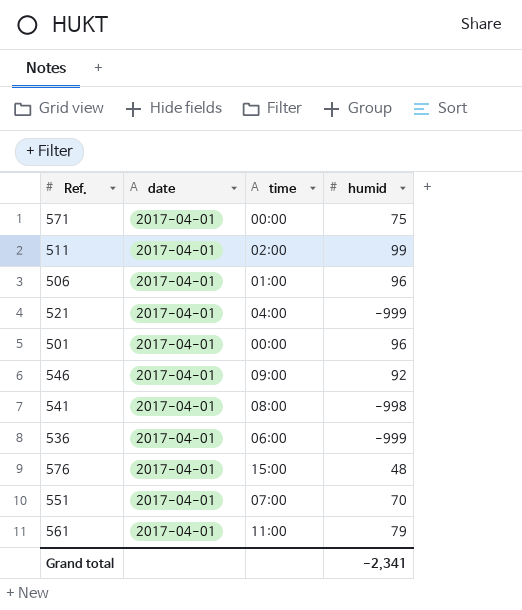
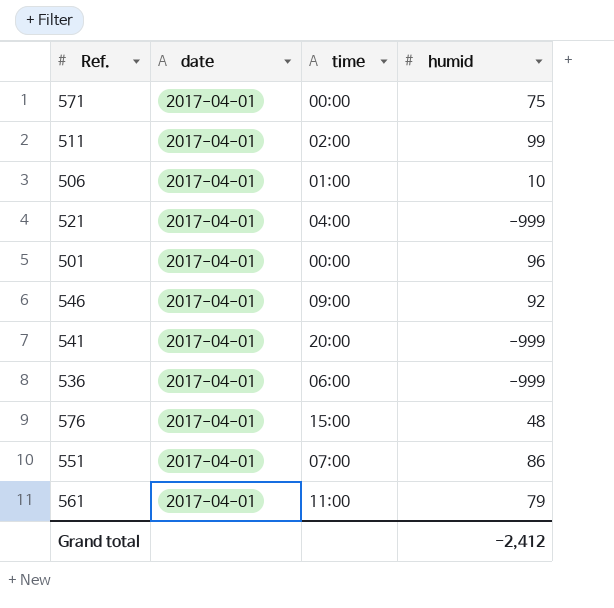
506 | humid: 96 -> 10
541 | time: 08:00 -> 20:00
541 | humid: -998 -> -999
551 | humid: 70 -> 86
Grand total | humid: -2,341 -> -2,412

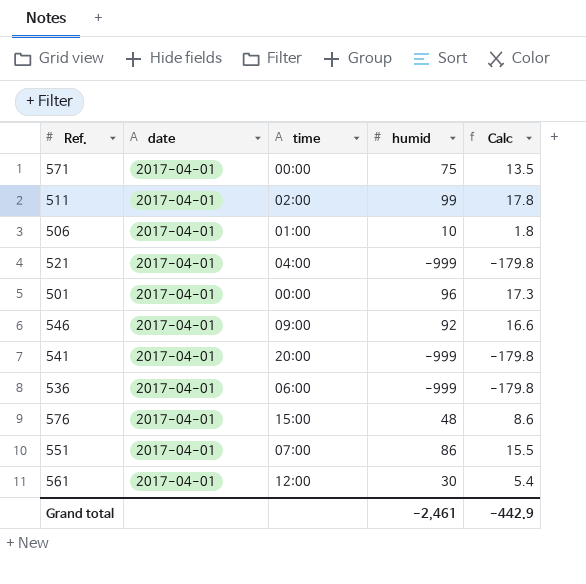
column Calc | formula: none -> [humid] * 0.18
561 | time: 11:00 -> 12:00
561 | humid: 79 -> 30
Grand total | humid: -2,412 -> -2,461

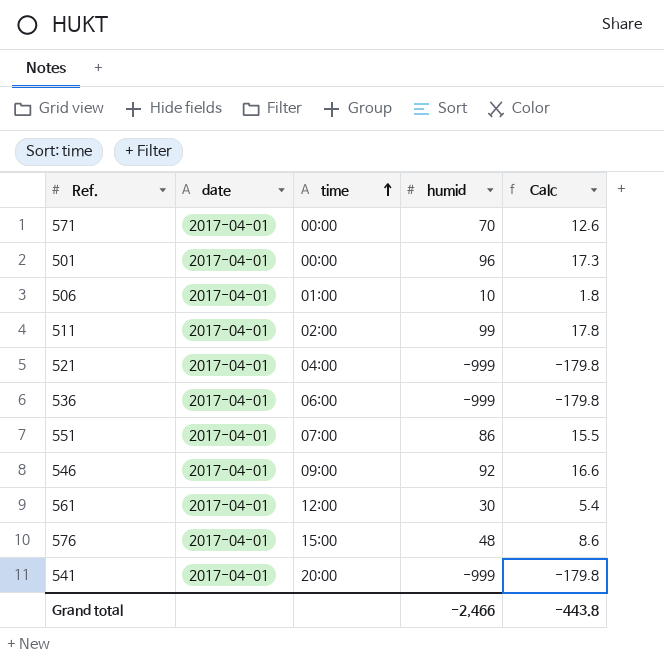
row order: none -> time ascending
571 | humid: 75 -> 70
571 | Calc: 13.5 -> 12.6
Grand total | humid: -2,461 -> -2,466
Grand total | Calc: -442.9 -> -443.8

